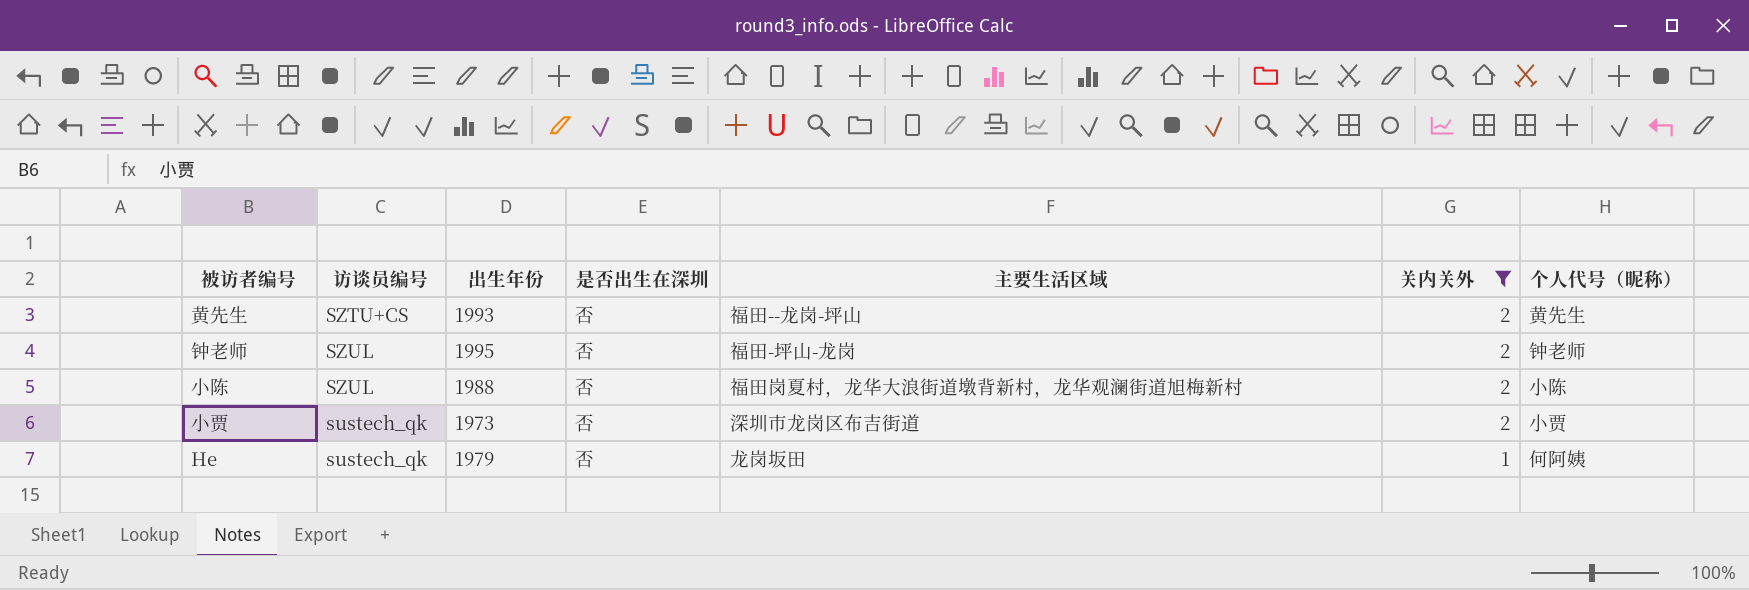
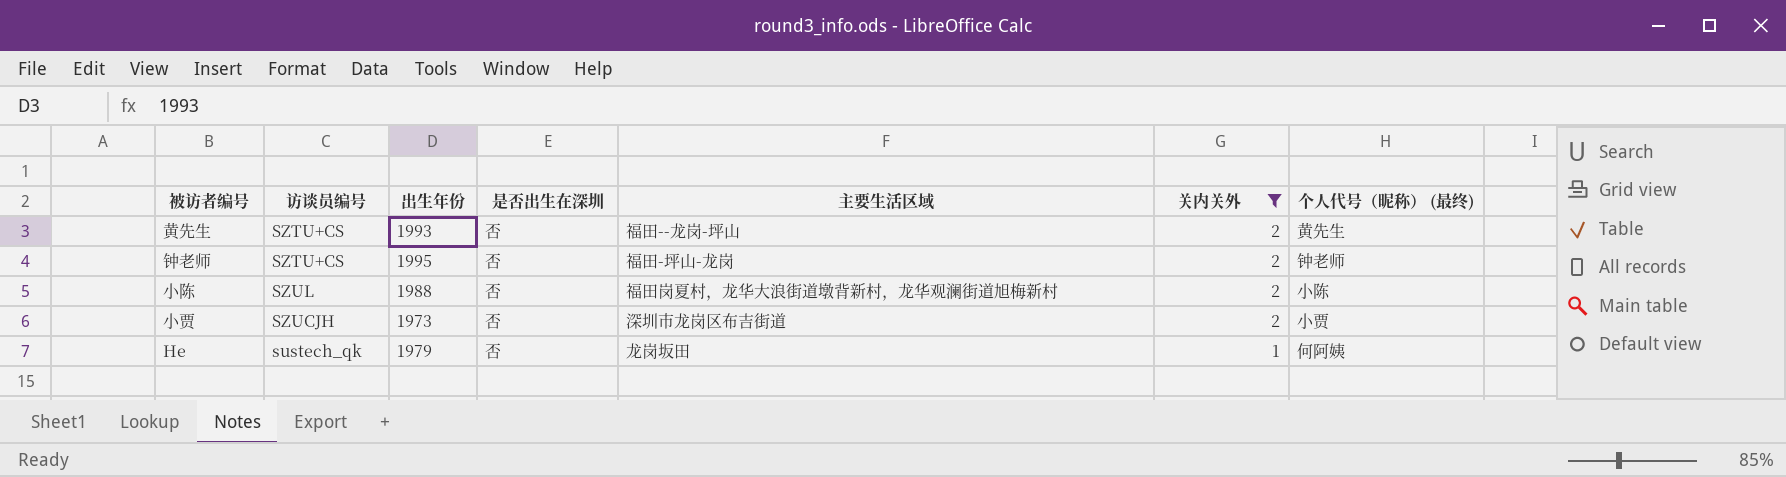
column name: 个人代号（昵称） -> 个人代号（昵称） (最终)
钟老师 | 访谈员编号: SZUL -> SZTU+CS
小贾 | 访谈员编号: sustech_qk -> SZUCJH

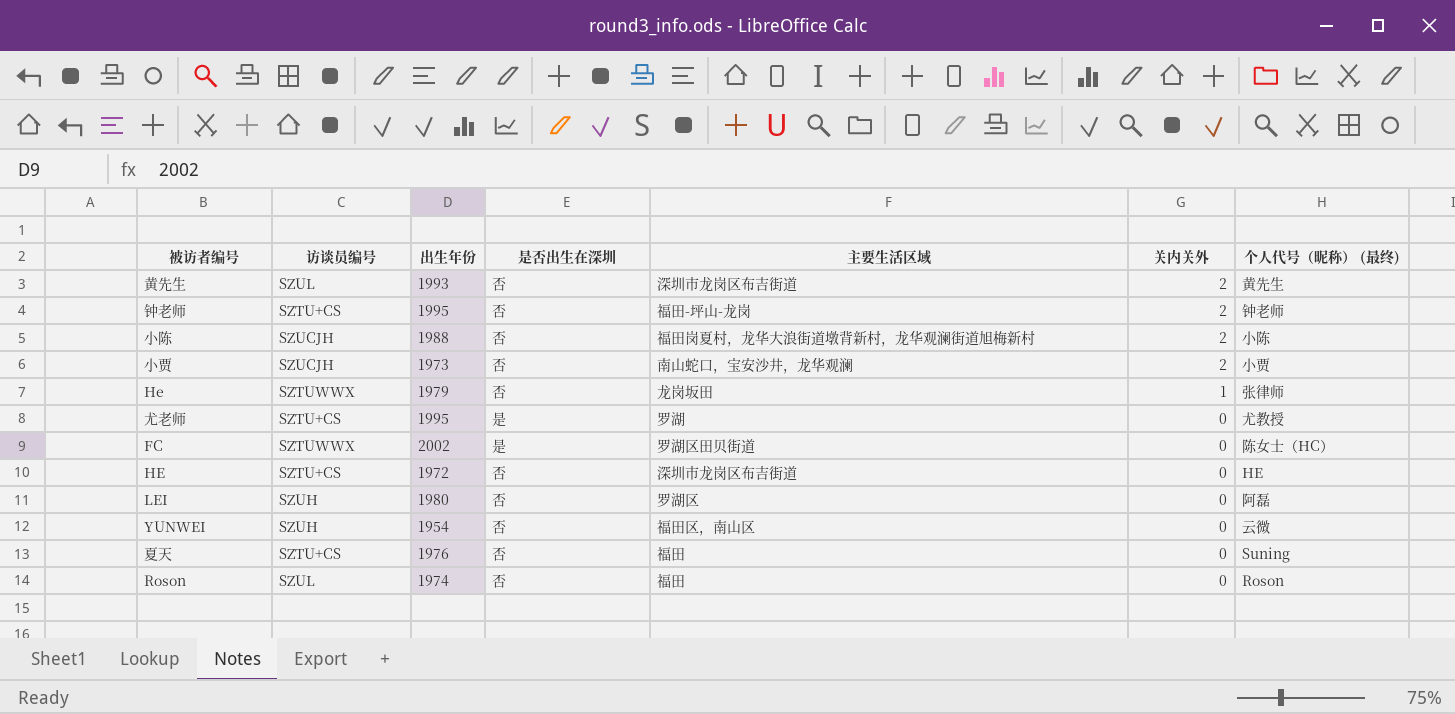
filter: 关内关外 != 0 -> none
黄先生 | 访谈员编号: SZTU+CS -> SZUL
黄先生 | 主要生活区域: 福田--龙岗-坪山 -> 深圳市龙岗区布吉街道
小陈 | 访谈员编号: SZUL -> SZUCJH
小贾 | 主要生活区域: 深圳市龙岗区布吉街道 -> 南山蛇口，宝安沙井，龙华观澜
He | 访谈员编号: sustech_qk -> SZTUWWX
He | 个人代号（昵称） (最终): 何阿姨 -> 张律师

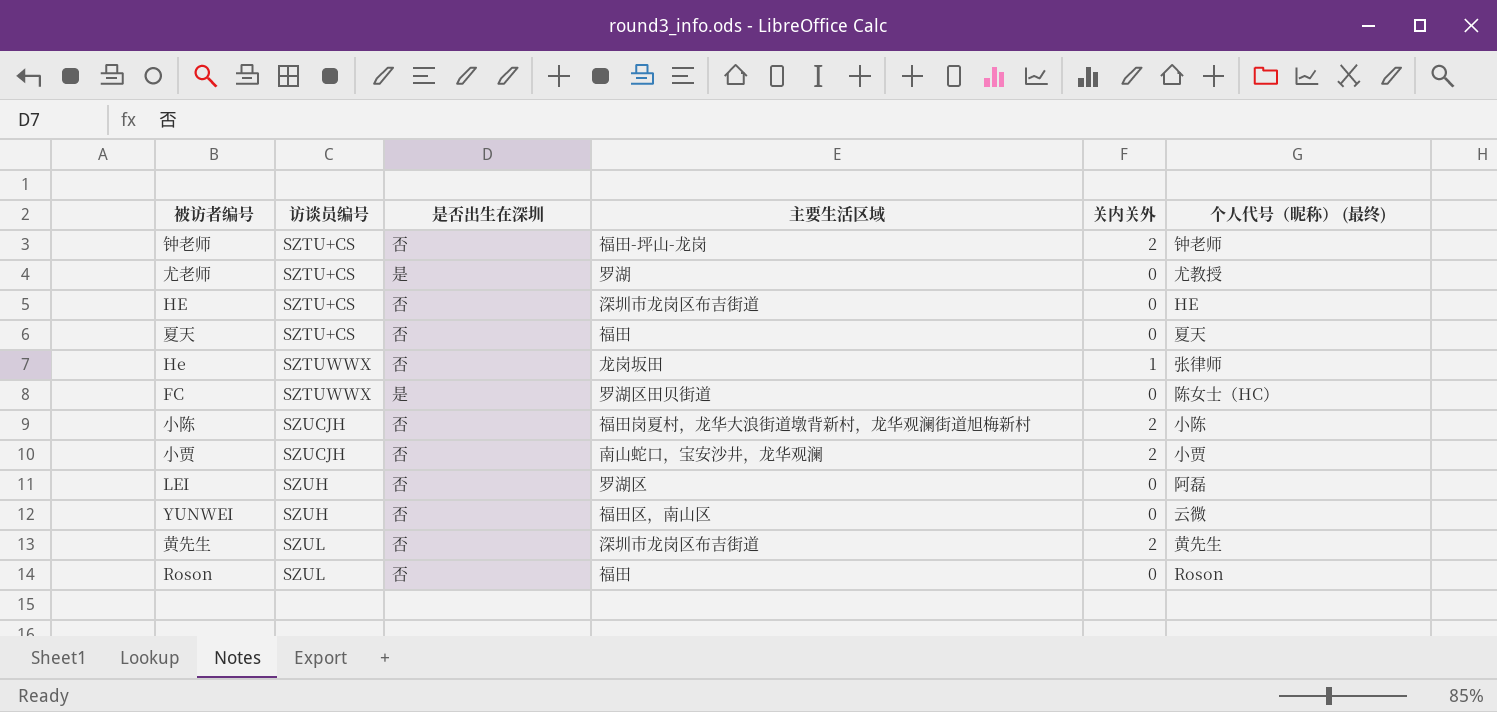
row order: 关内关外 descending -> 访谈员编号 ascending
column 出生年份 | position: 3 -> none
夏天 | 个人代号（昵称） (最终): Suning -> 夏天

